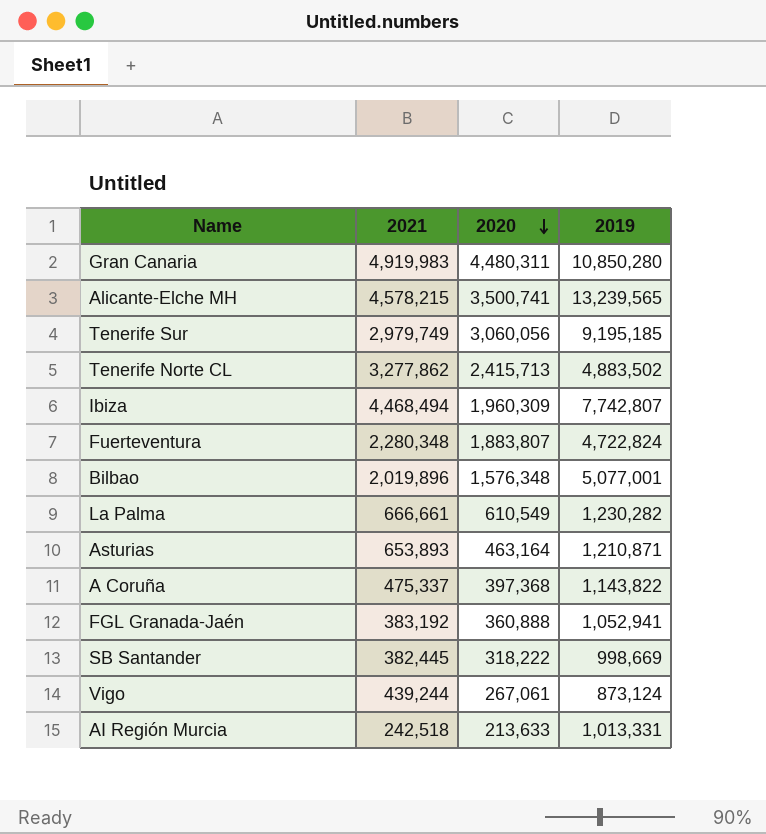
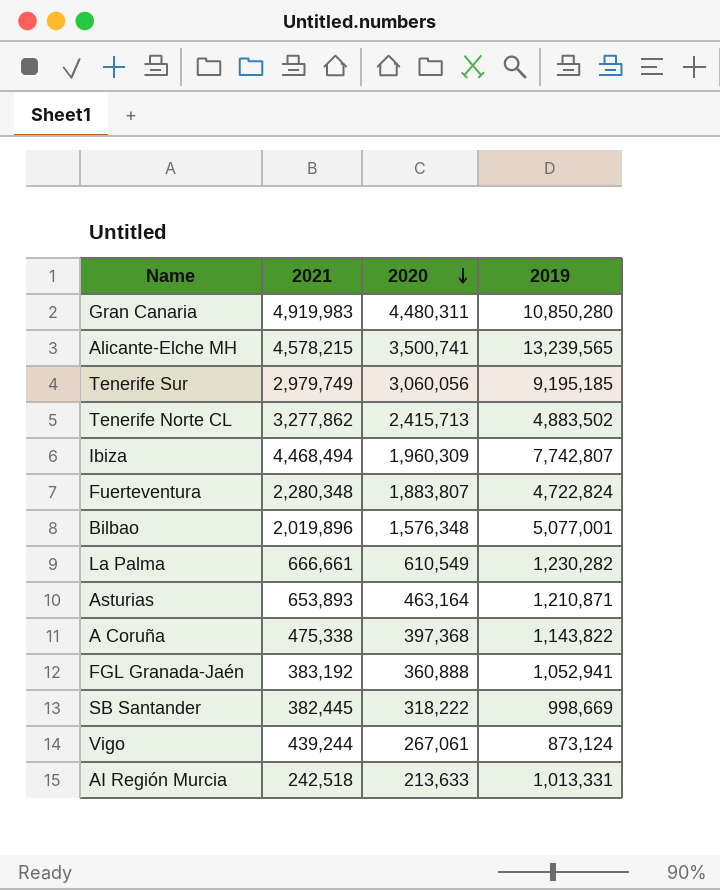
A Coruña | 2021: 475,337 -> 475,338

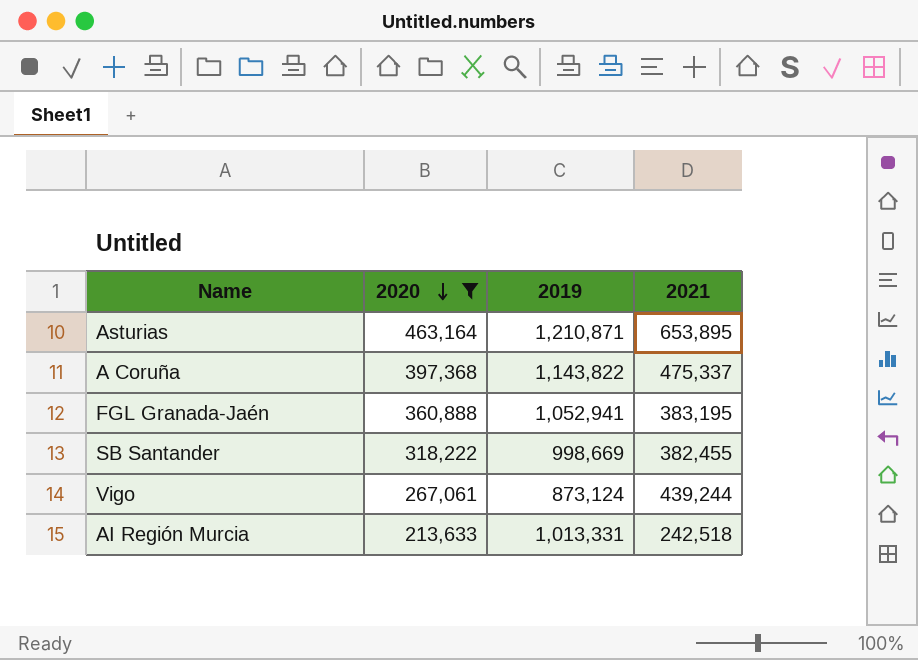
filter: none -> 2020 <= 463,164
column 2021 | position: 2 -> 4
Asturias | 2021: 653,893 -> 653,895
A Coruña | 2021: 475,338 -> 475,337
FGL Granada-Jaén | 2021: 383,192 -> 383,195
SB Santander | 2021: 382,445 -> 382,455

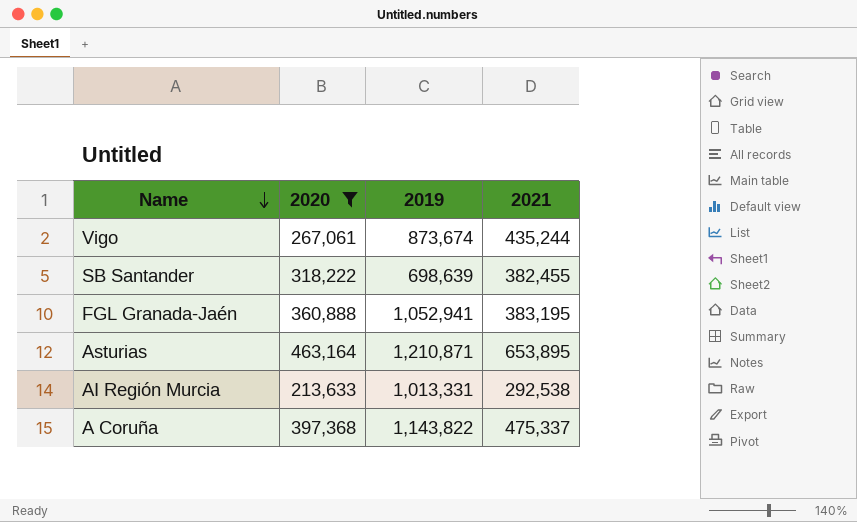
row order: 2020 descending -> Name descending
Vigo | 2019: 873,124 -> 873,674
Vigo | 2021: 439,244 -> 435,244
SB Santander | 2019: 998,669 -> 698,639
AI Región Murcia | 2021: 242,518 -> 292,538

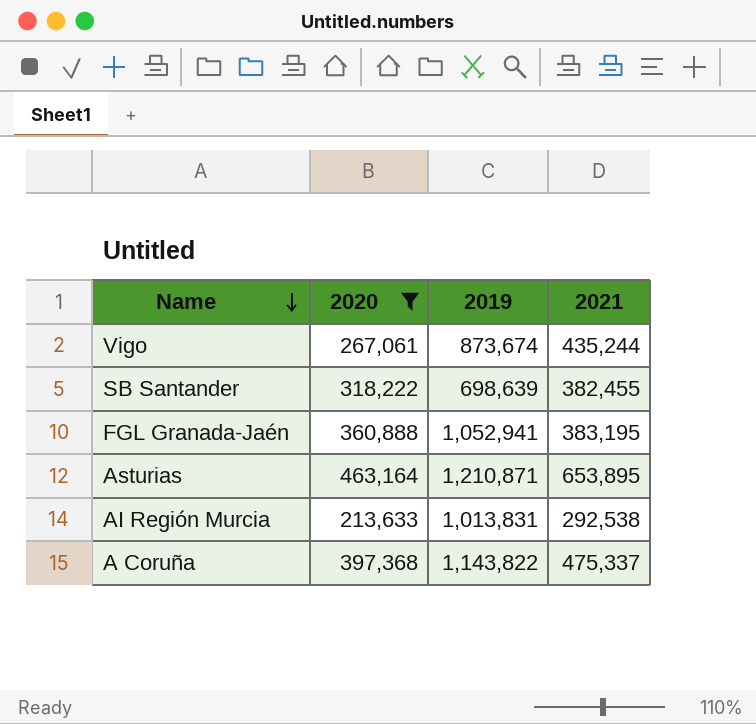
AI Región Murcia | 2019: 1,013,331 -> 1,013,831

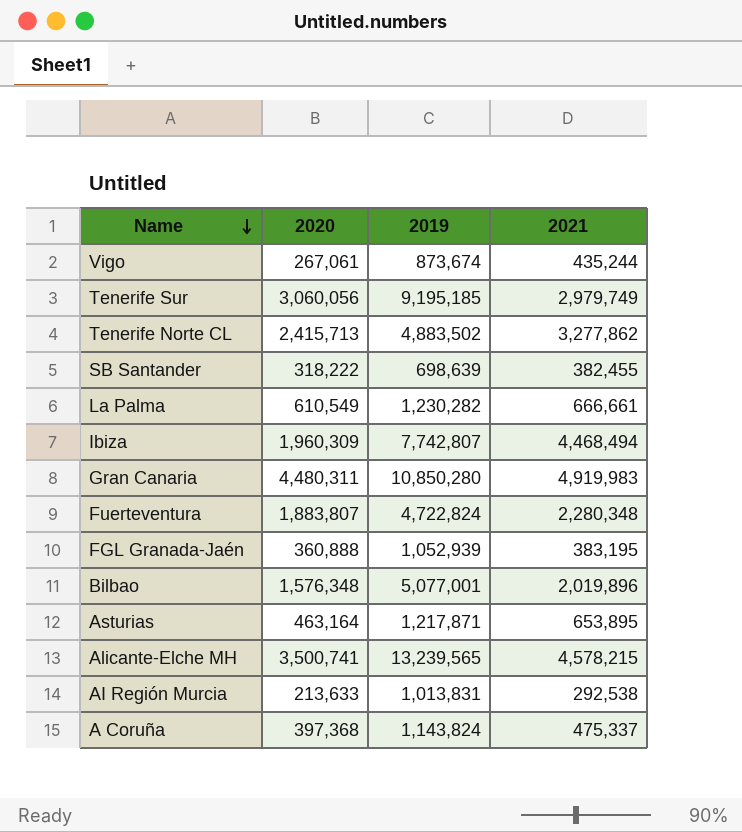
filter: 2020 <= 463,164 -> none
FGL Granada-Jaén | 2019: 1,052,941 -> 1,052,939
Asturias | 2019: 1,210,871 -> 1,217,871
A Coruña | 2019: 1,143,822 -> 1,143,824

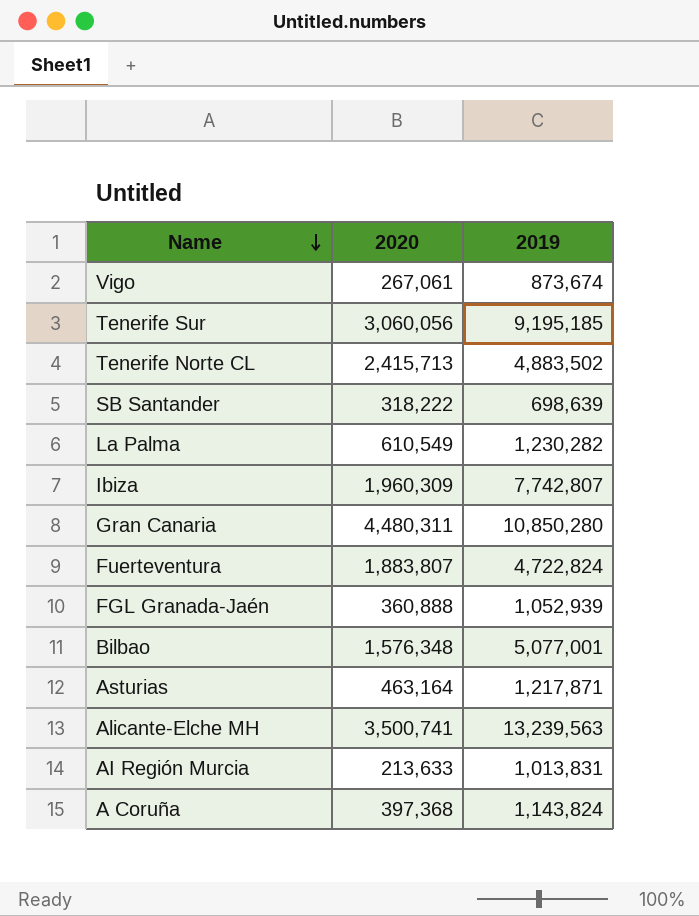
column 2021 | position: 4 -> none
Alicante-Elche MH | 2019: 13,239,565 -> 13,239,563

